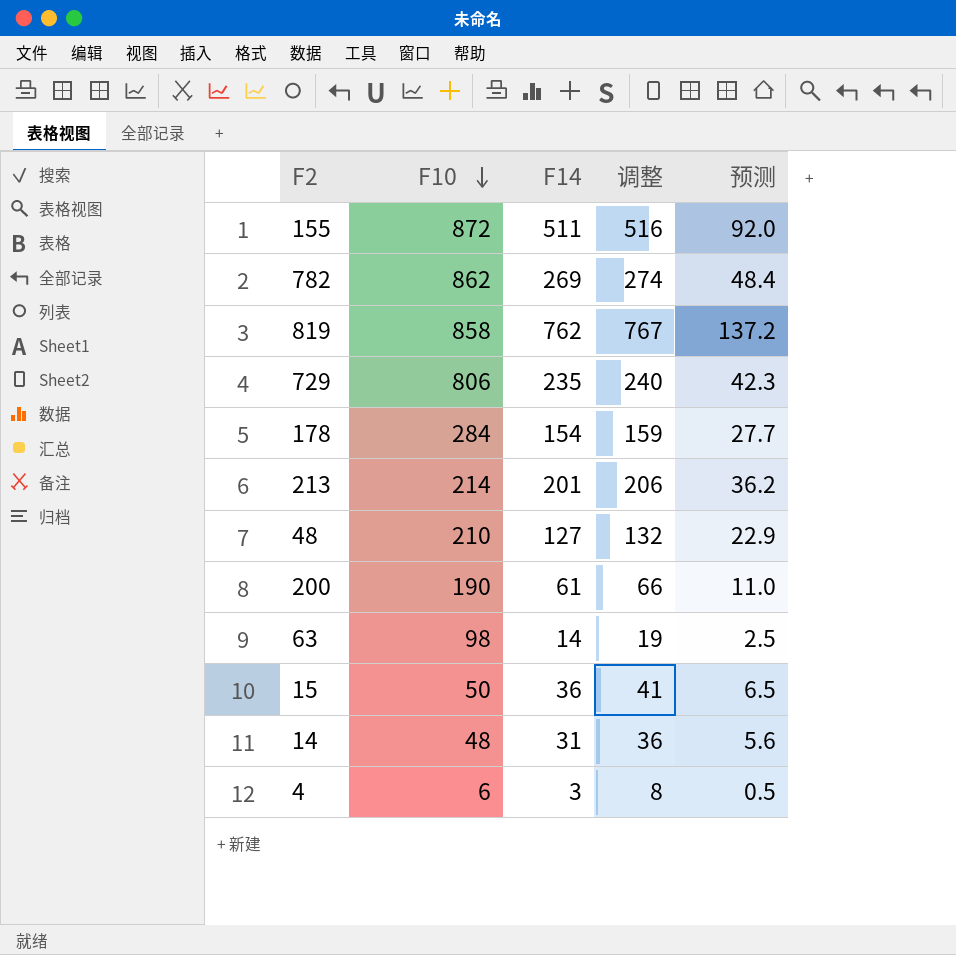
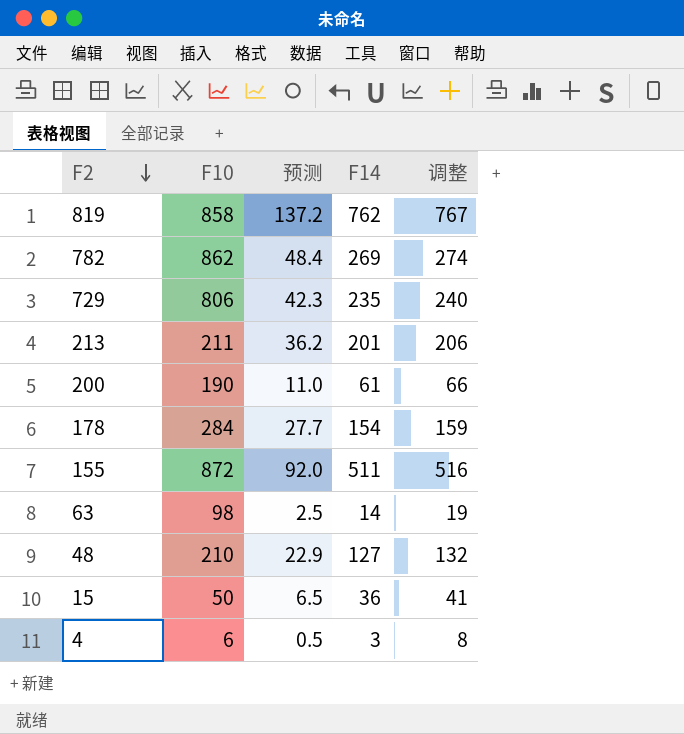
row order: F10 descending -> F2 descending
column 预测 | position: 5 -> 3
row 14: 48 | 31 | 36 | 5.6 -> none
213 | F10: 214 -> 211

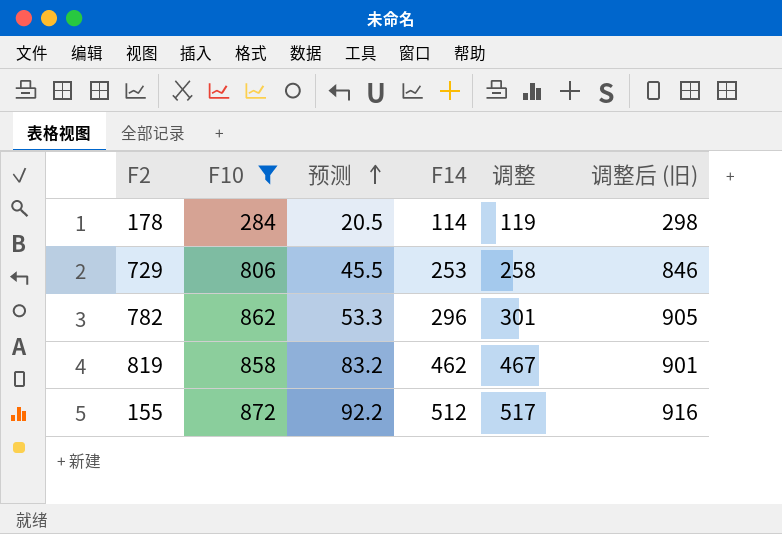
filter: none -> F10 >= 284
row order: F2 descending -> 预测 ascending
column 调整后 (旧) | formula: none -> [F10] * 1.05
178 | 预测: 27.7 -> 20.5
178 | F14: 154 -> 114
178 | 调整: 159 -> 119
729 | 预测: 42.3 -> 45.5
729 | F14: 235 -> 253
729 | 调整: 240 -> 258
782 | 预测: 48.4 -> 53.3
782 | F14: 269 -> 296
782 | 调整: 274 -> 301
819 | 预测: 137.2 -> 83.2
819 | F14: 762 -> 462
819 | 调整: 767 -> 467
155 | 预测: 92.0 -> 92.2
155 | F14: 511 -> 512
155 | 调整: 516 -> 517

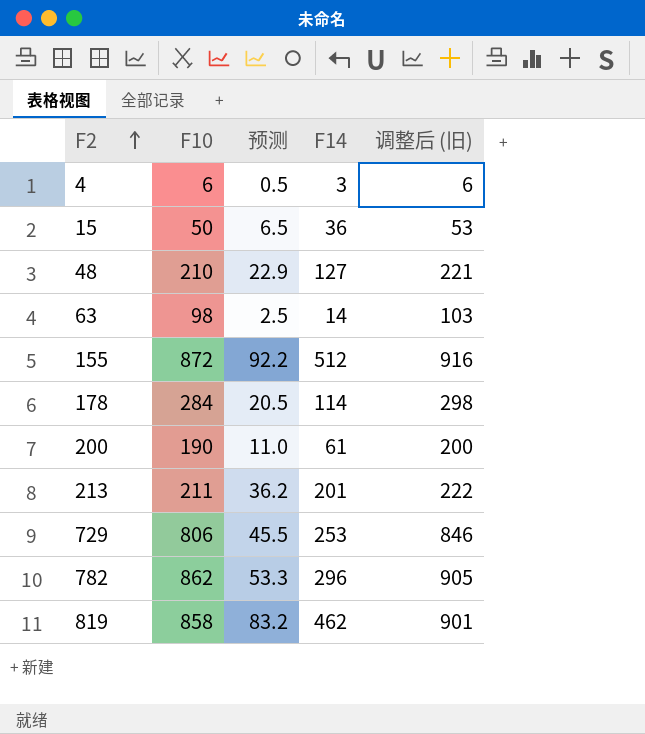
filter: F10 >= 284 -> none
row order: 预测 ascending -> F2 ascending
column 调整 | formula: [F14] + 5 -> none

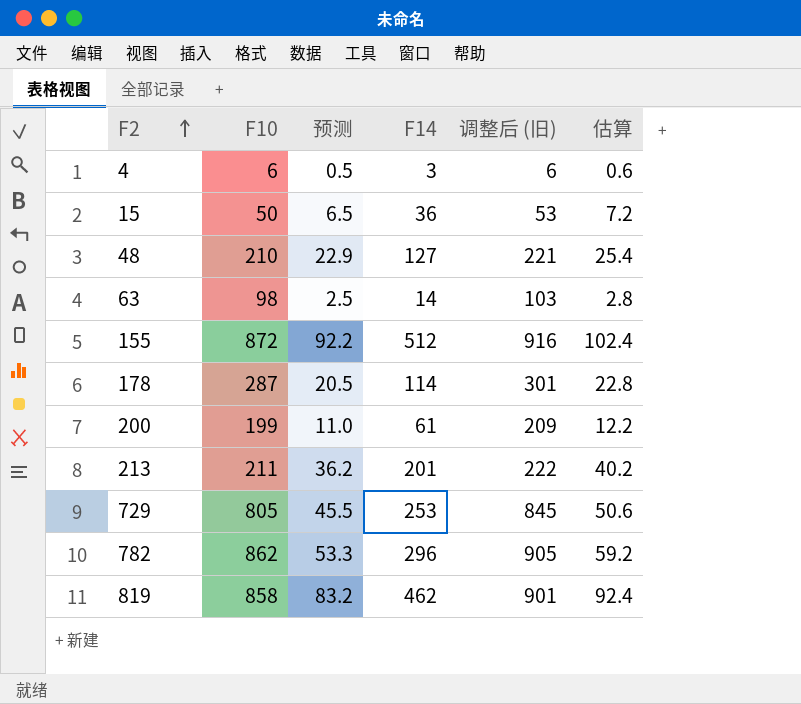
column 估算 | formula: none -> [F14] * 0.2
178 | F10: 284 -> 287
178 | 调整后 (旧): 298 -> 301
200 | F10: 190 -> 199
200 | 调整后 (旧): 200 -> 209
729 | F10: 806 -> 805
729 | 调整后 (旧): 846 -> 845

